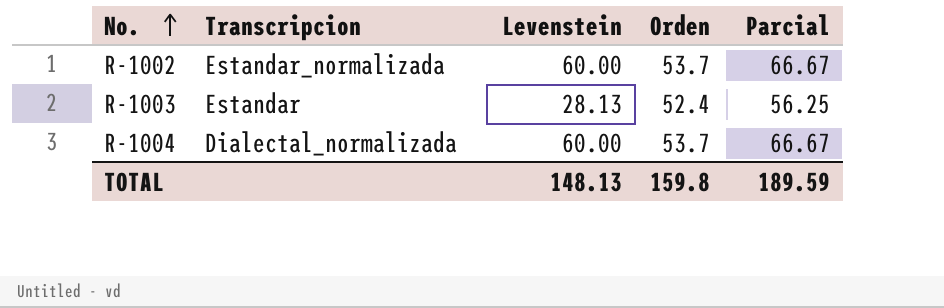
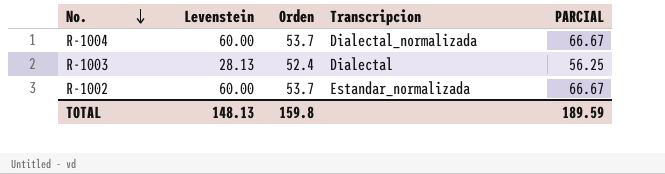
row order: No. ascending -> No. descending
column Transcripcion | position: 2 -> 4
column name: Parcial -> PARCIAL
R-1003 | Transcripcion: Estandar -> Dialectal

